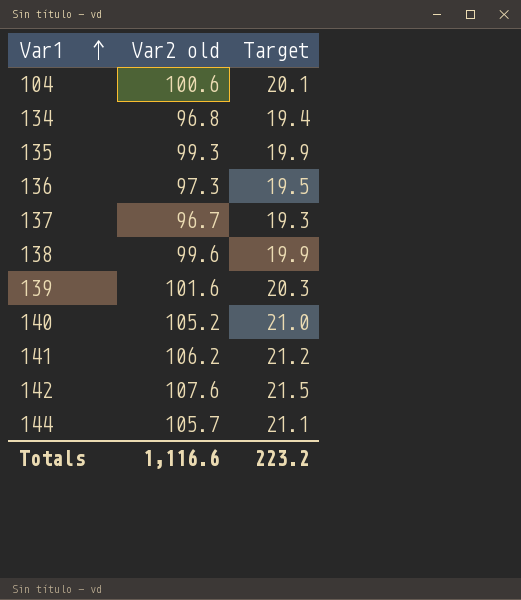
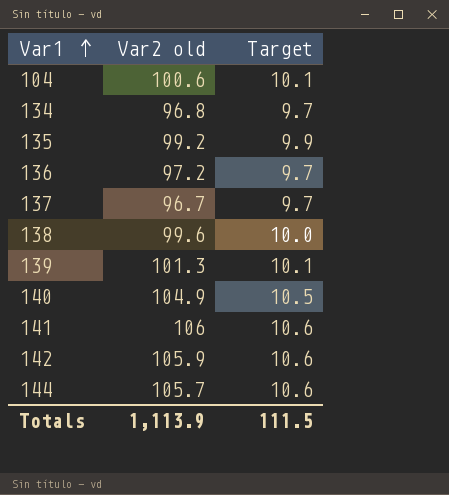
column Target | formula: [Var2 old] * 0.2 -> [Var2 old] * 0.1
135 | Var2 old: 99.3 -> 99.2
136 | Var2 old: 97.3 -> 97.2
139 | Var2 old: 101.6 -> 101.3
140 | Var2 old: 105.2 -> 104.9
141 | Var2 old: 106.2 -> 106
142 | Var2 old: 107.6 -> 105.9
Totals | Var2 old: 1,116.6 -> 1,113.9
Totals | Target: 223.2 -> 111.5

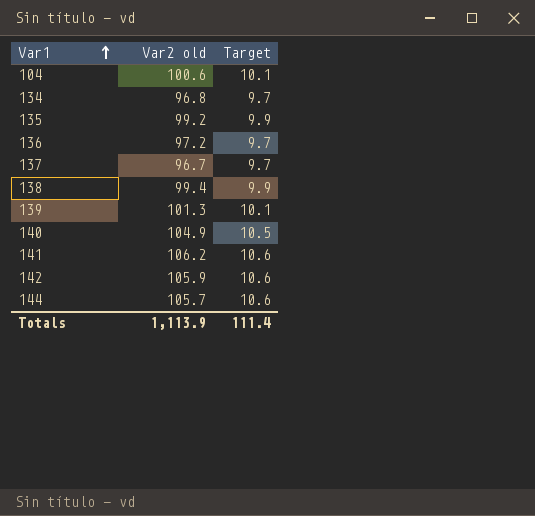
138 | Var2 old: 99.6 -> 99.4
138 | Target: 10.0 -> 9.9
141 | Var2 old: 106 -> 106.2
Totals | Target: 111.5 -> 111.4

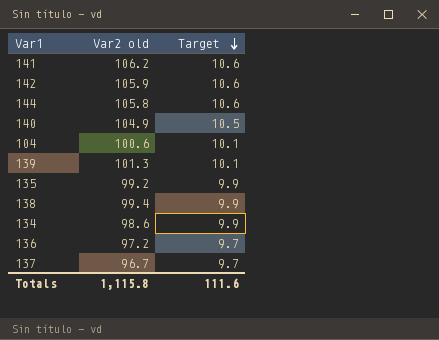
row order: Var1 ascending -> Target descending
144 | Var2 old: 105.7 -> 105.8
134 | Var2 old: 96.8 -> 98.6
134 | Target: 9.7 -> 9.9
Totals | Var2 old: 1,113.9 -> 1,115.8
Totals | Target: 111.4 -> 111.6

